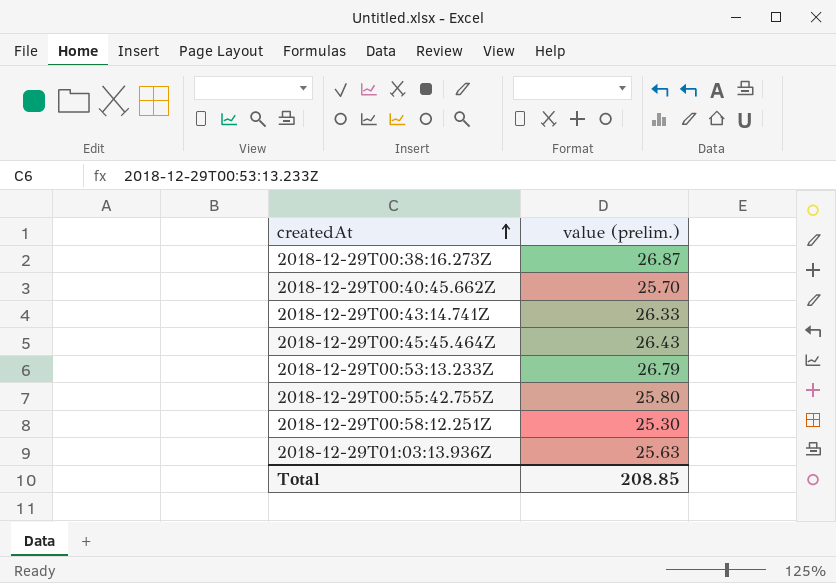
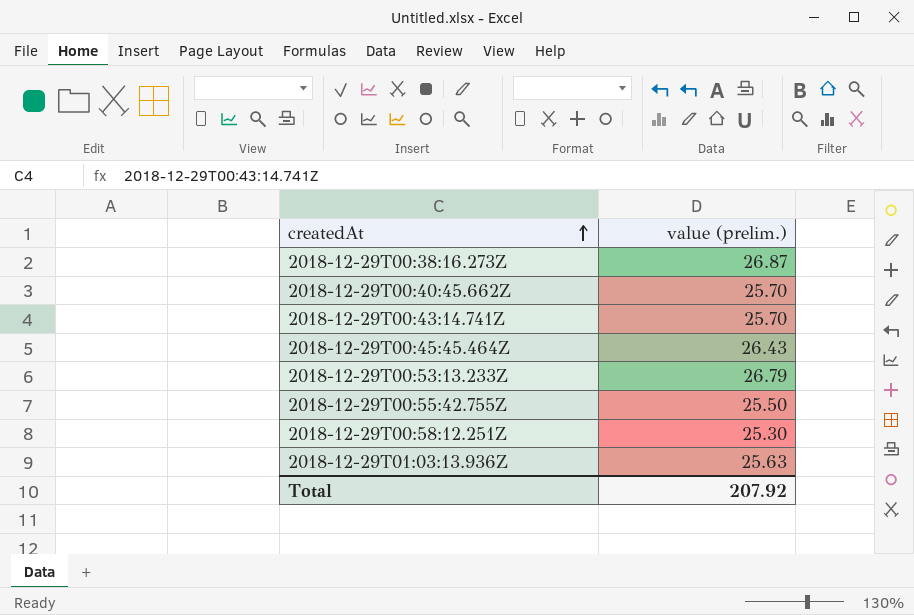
2018-12-29T00:43:14.741Z | value (prelim.): 26.33 -> 25.70
2018-12-29T00:55:42.755Z | value (prelim.): 25.80 -> 25.50
Total | value (prelim.): 208.85 -> 207.92

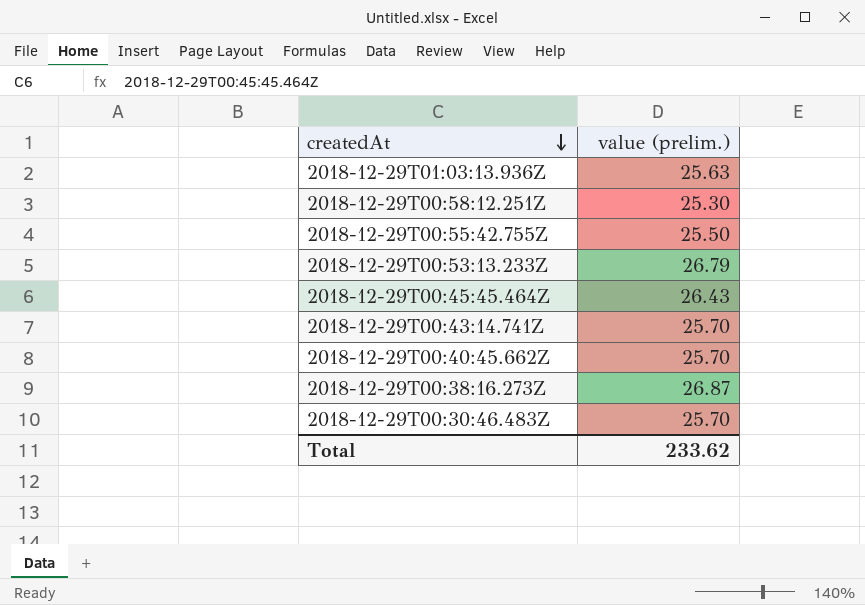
row order: createdAt ascending -> createdAt descending
row 2018-12-29T00:30:46.483Z: none -> 25.70
Total | value (prelim.): 207.92 -> 233.62

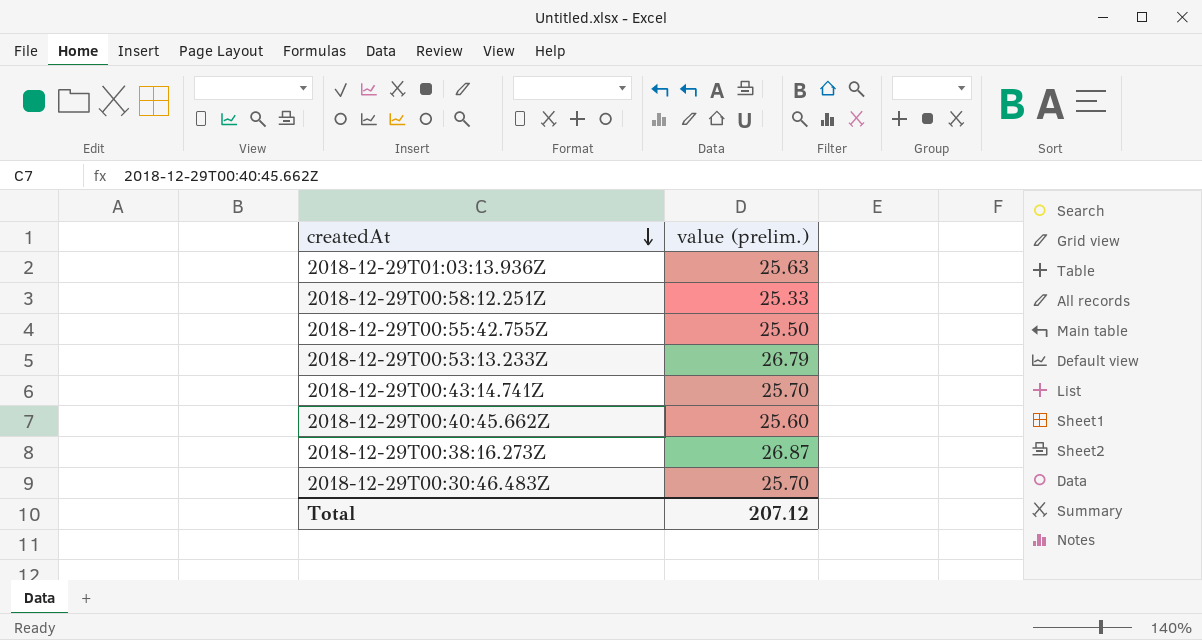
row 2018-12-29T00:45:45.464Z: 26.43 -> none
2018-12-29T00:58:12.251Z | value (prelim.): 25.30 -> 25.33
2018-12-29T00:40:45.662Z | value (prelim.): 25.70 -> 25.60
Total | value (prelim.): 233.62 -> 207.12

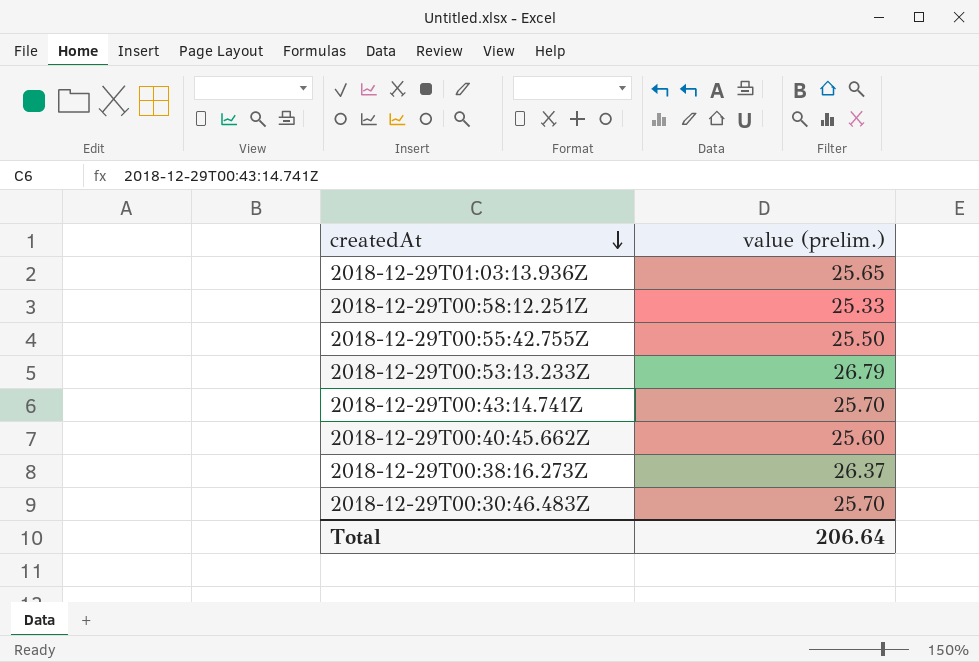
2018-12-29T01:03:13.936Z | value (prelim.): 25.63 -> 25.65
2018-12-29T00:38:16.273Z | value (prelim.): 26.87 -> 26.37
Total | value (prelim.): 207.12 -> 206.64

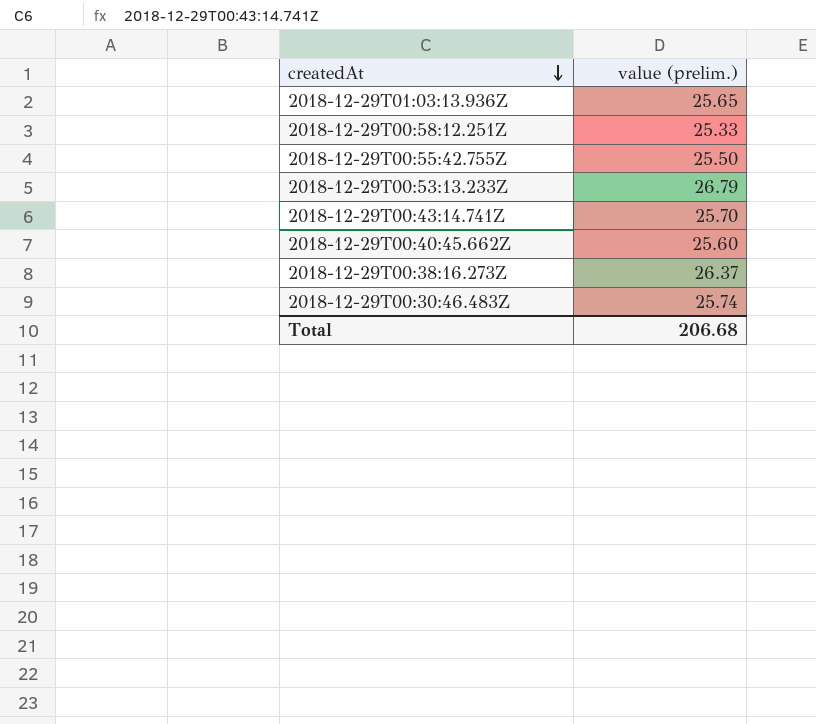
2018-12-29T00:30:46.483Z | value (prelim.): 25.70 -> 25.74
Total | value (prelim.): 206.64 -> 206.68

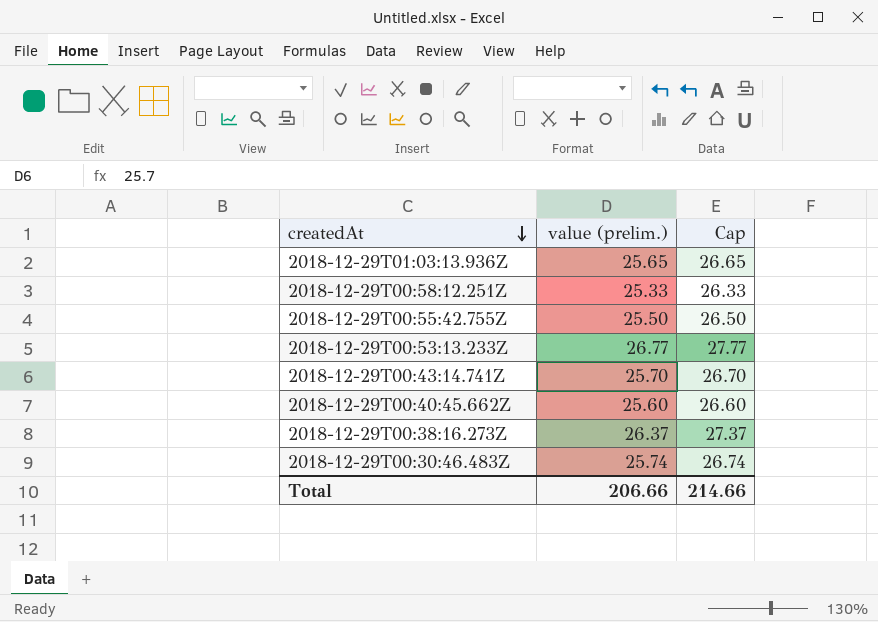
column Cap | formula: none -> [value (prelim.)] + 1
2018-12-29T00:53:13.233Z | value (prelim.): 26.79 -> 26.77
Total | value (prelim.): 206.68 -> 206.66

